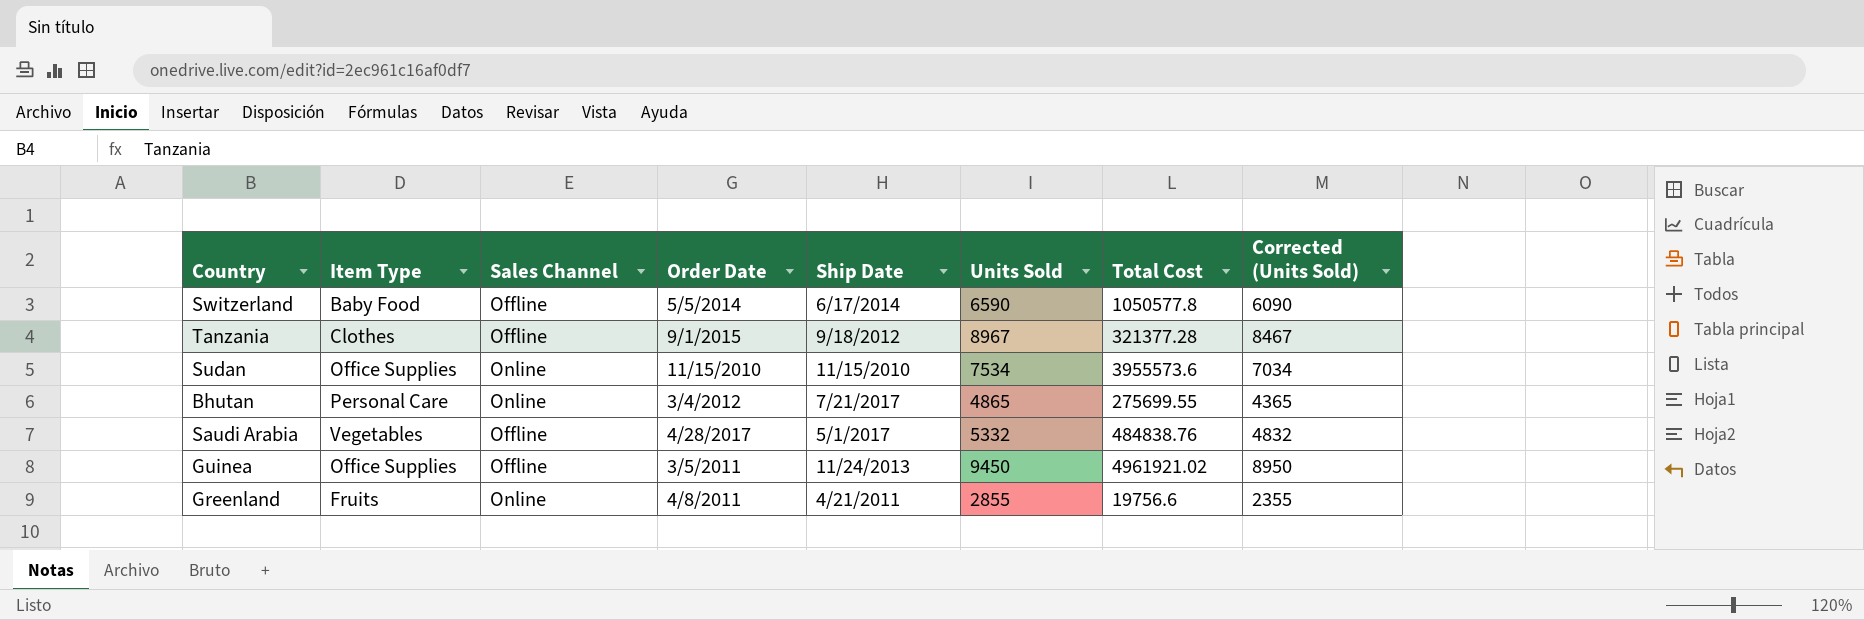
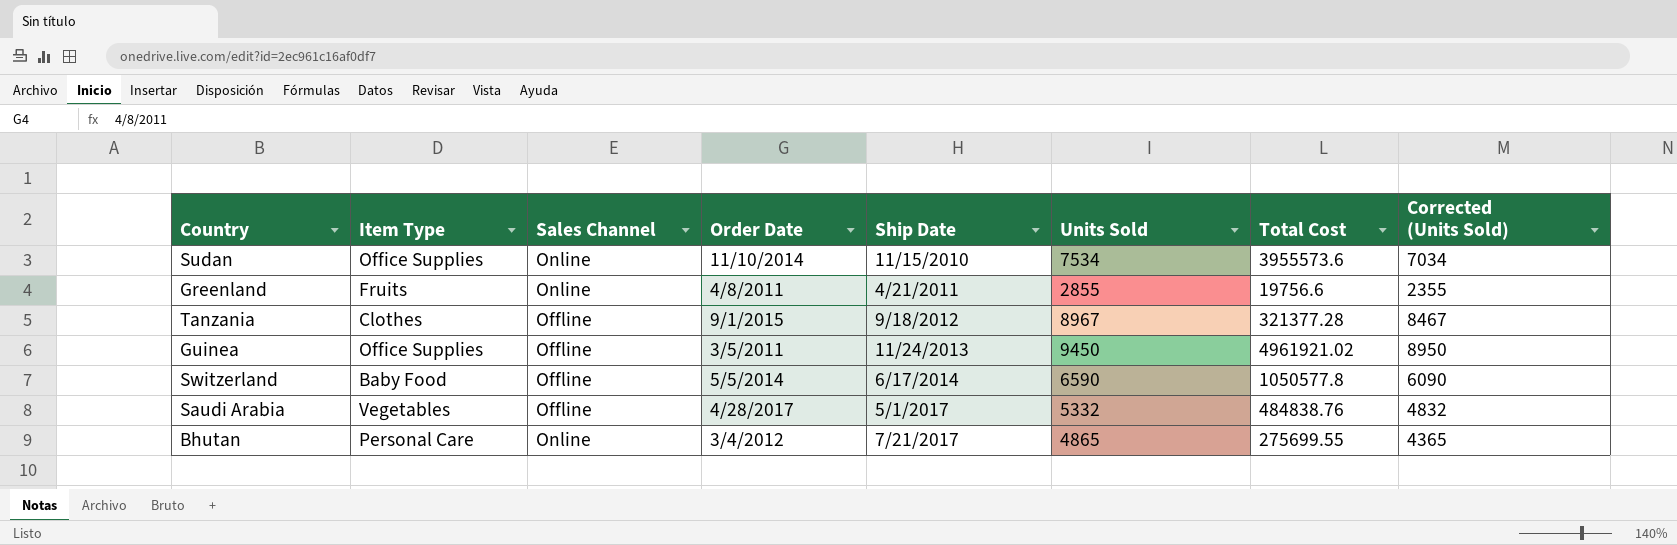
row order: none -> Ship Date ascending
Sudan | Order Date: 11/15/2010 -> 11/10/2014

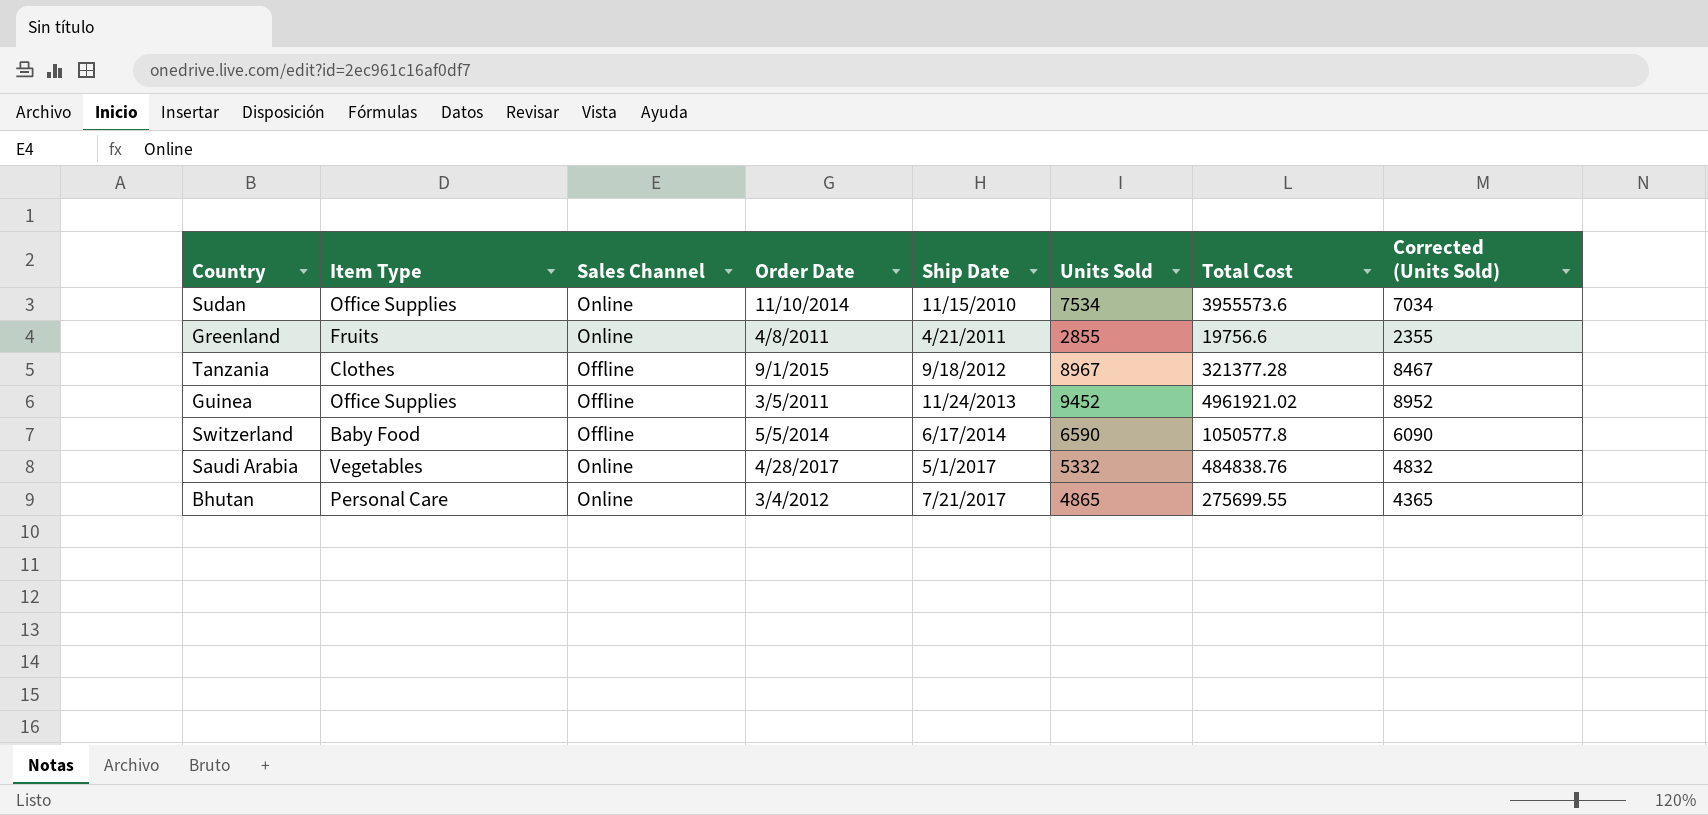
Guinea | Units Sold: 9450 -> 9452
Guinea | Corrected (Units Sold): 8950 -> 8952
Saudi Arabia | Sales Channel: Offline -> Online

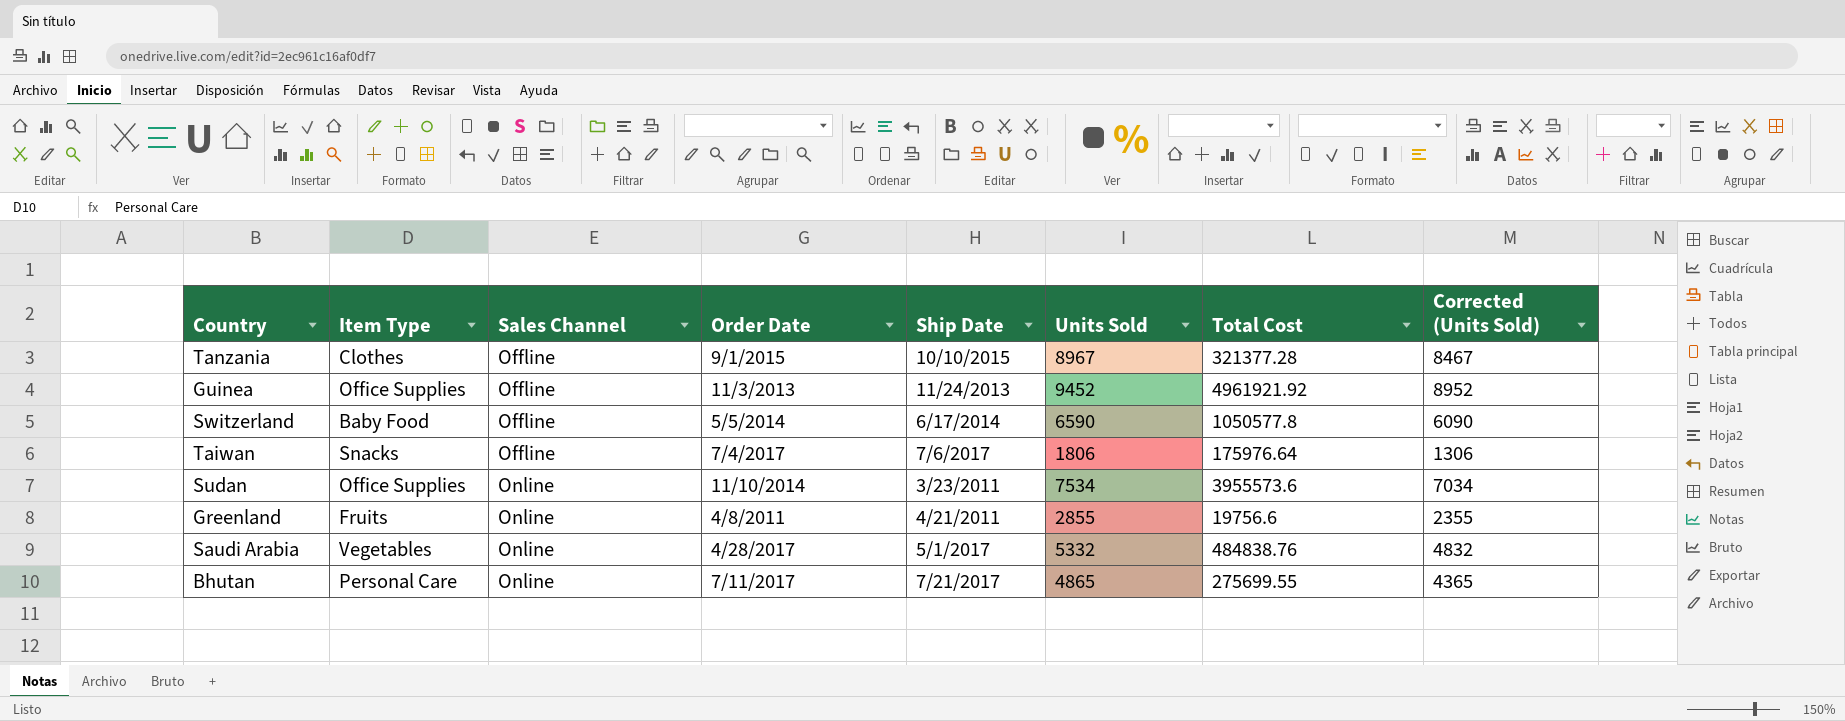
row order: Ship Date ascending -> Sales Channel ascending
Tanzania | Ship Date: 9/18/2012 -> 10/10/2015
Guinea | Order Date: 3/5/2011 -> 11/3/2013
Guinea | Total Cost: 4961921.02 -> 4961921.92
row Taiwan: none -> Snacks | Offline | 7/4/2017 | 7/6/2017 | 1806 | 175976.64 | 1306
Sudan | Ship Date: 11/15/2010 -> 3/23/2011
Bhutan | Order Date: 3/4/2012 -> 7/11/2017

